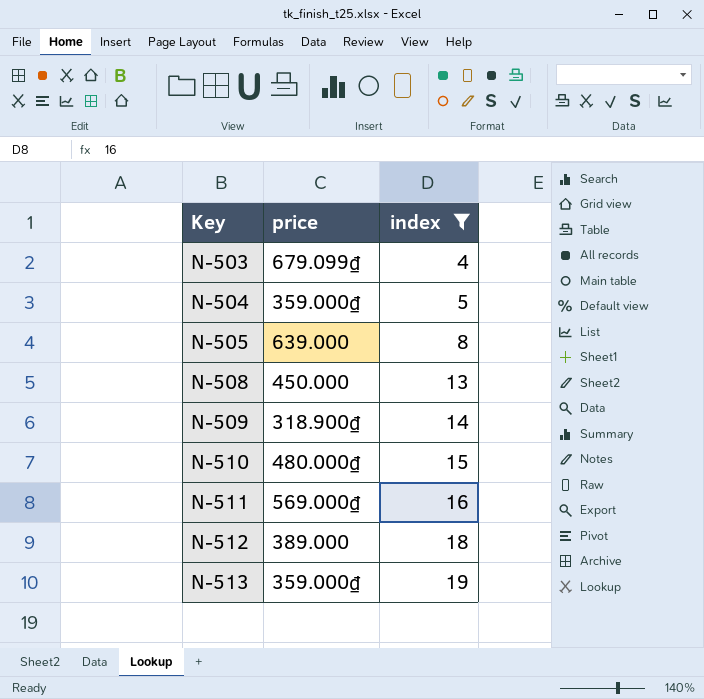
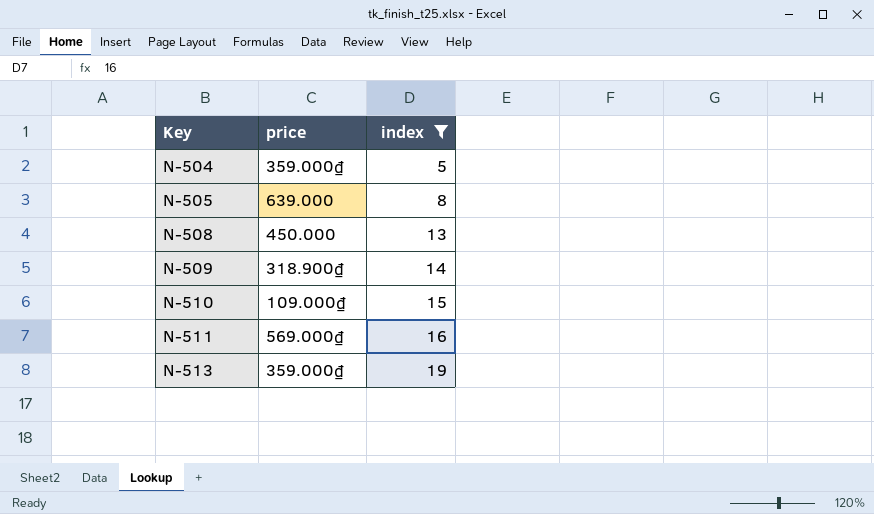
row N-503: 679.099₫ | 4 -> none
row N-512: 389.000 | 18 -> none
N-510 | price: 480.000₫ -> 109.000₫

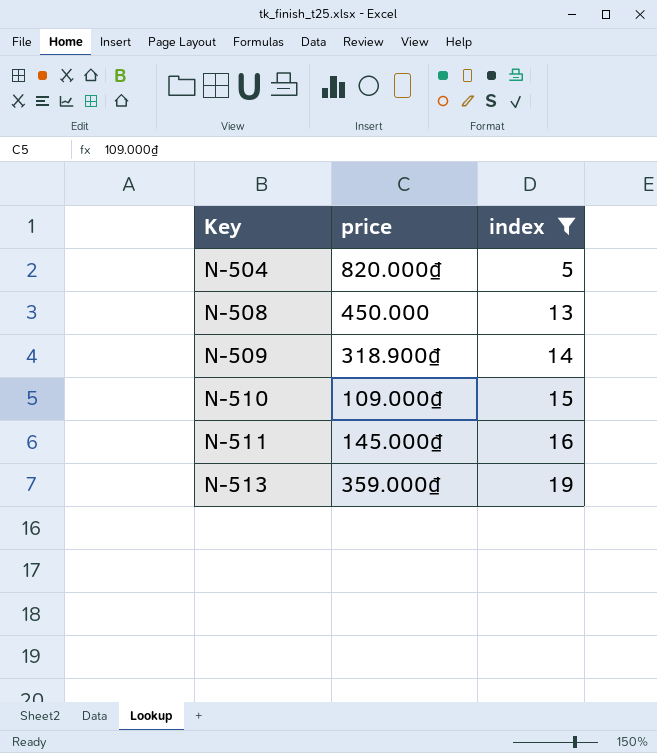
row N-505: 639.000 | 8 -> none
N-504 | price: 359.000₫ -> 820.000₫
N-511 | price: 569.000₫ -> 145.000₫

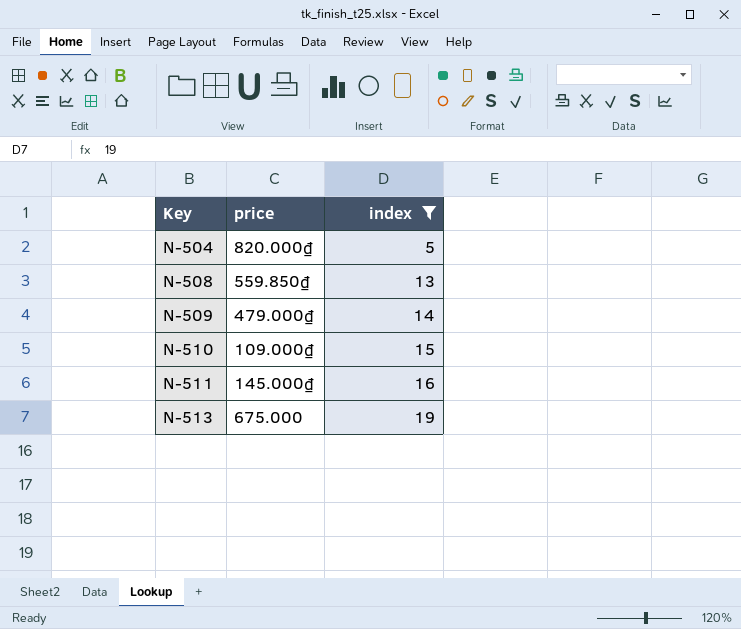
N-508 | price: 450.000 -> 559.850₫
N-509 | price: 318.900₫ -> 479.000₫
N-513 | price: 359.000₫ -> 675.000

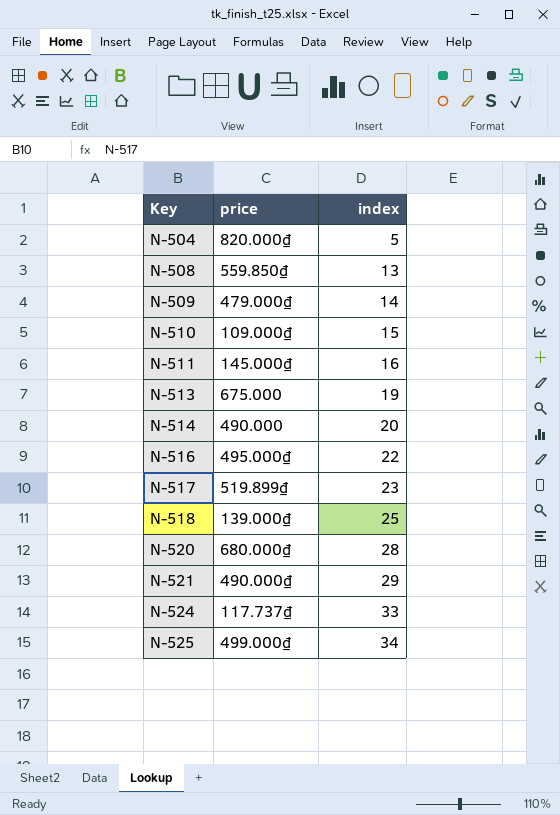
filter: index <= 19 -> none

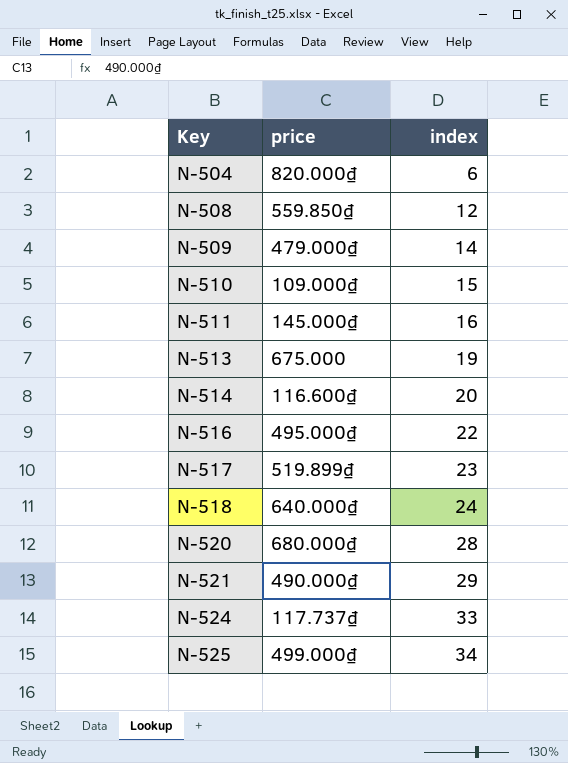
N-504 | index: 5 -> 6
N-508 | index: 13 -> 12
N-514 | price: 490.000 -> 116.600₫
N-518 | price: 139.000₫ -> 640.000₫
N-518 | index: 25 -> 24

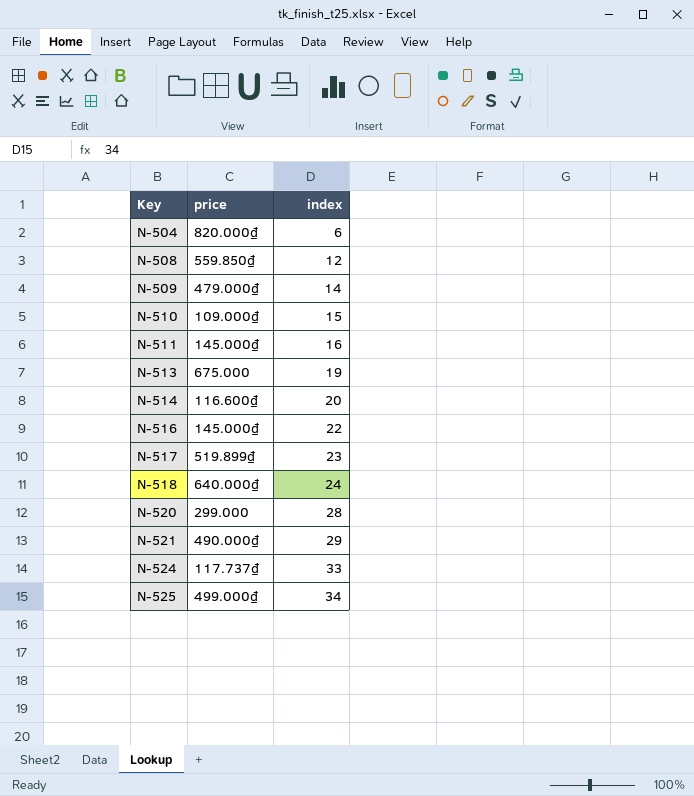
N-516 | price: 495.000₫ -> 145.000₫
N-520 | price: 680.000₫ -> 299.000

